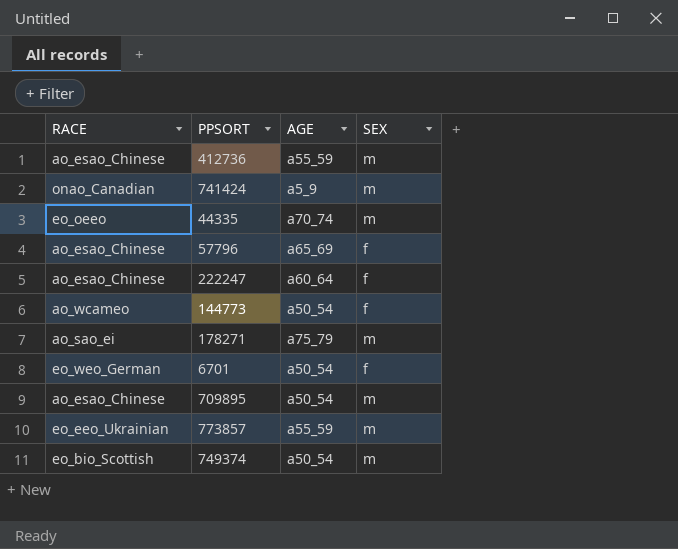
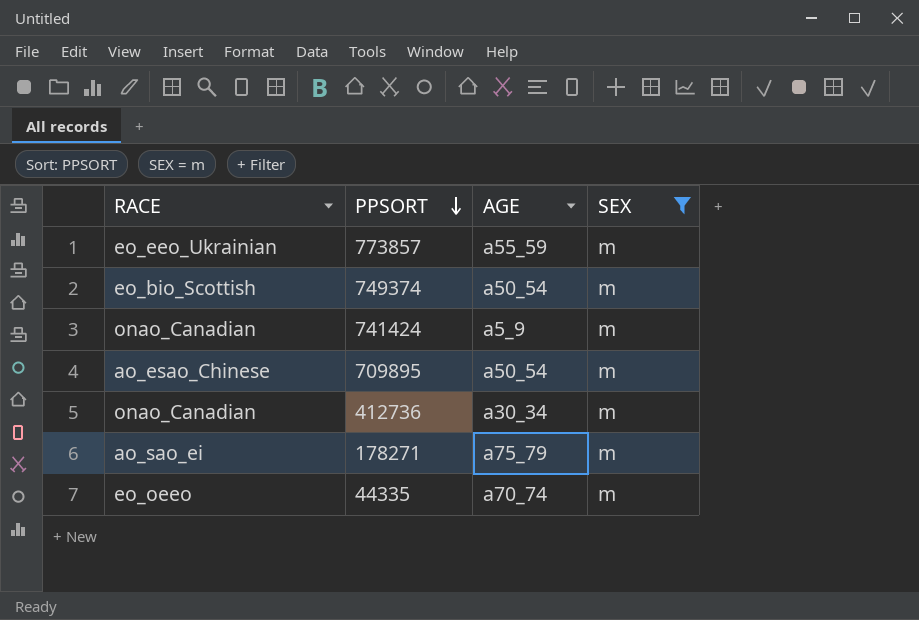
filter: none -> SEX = m
row order: none -> PPSORT descending
412736 | RACE: ao_esao_Chinese -> onao_Canadian
412736 | AGE: a55_59 -> a30_34

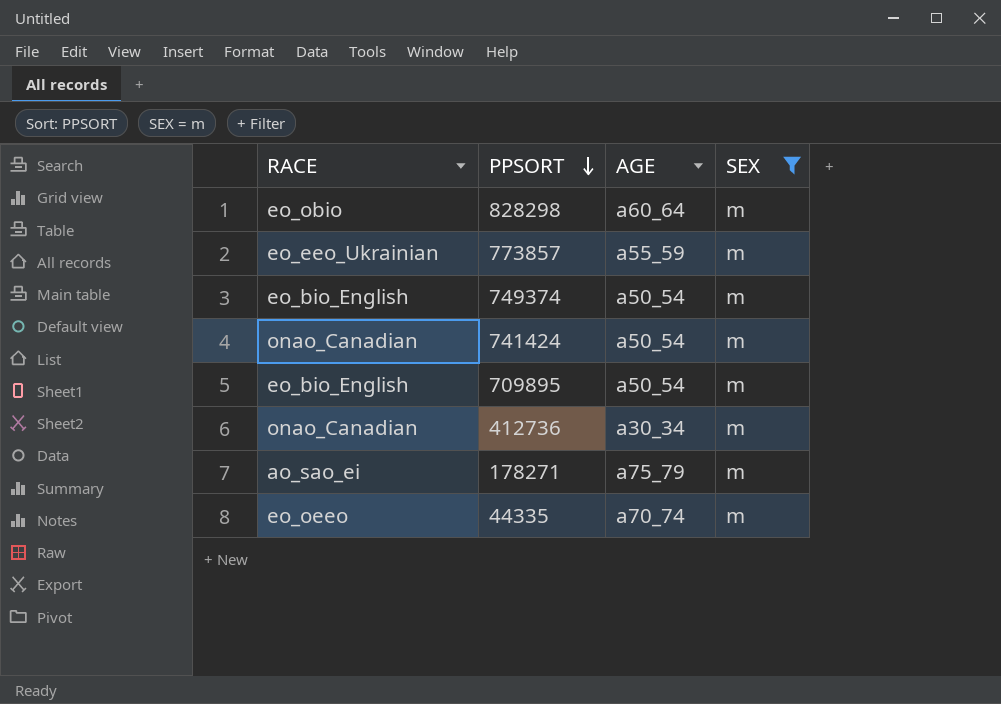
row 828298: none -> eo_obio | a60_64 | m
749374 | RACE: eo_bio_Scottish -> eo_bio_English
741424 | AGE: a5_9 -> a50_54
709895 | RACE: ao_esao_Chinese -> eo_bio_English

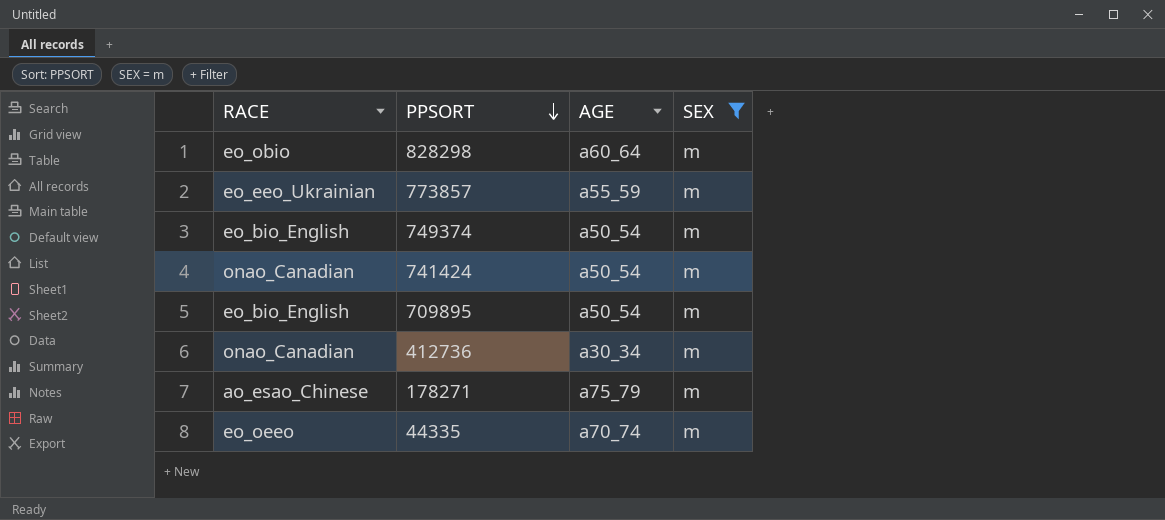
178271 | RACE: ao_sao_ei -> ao_esao_Chinese

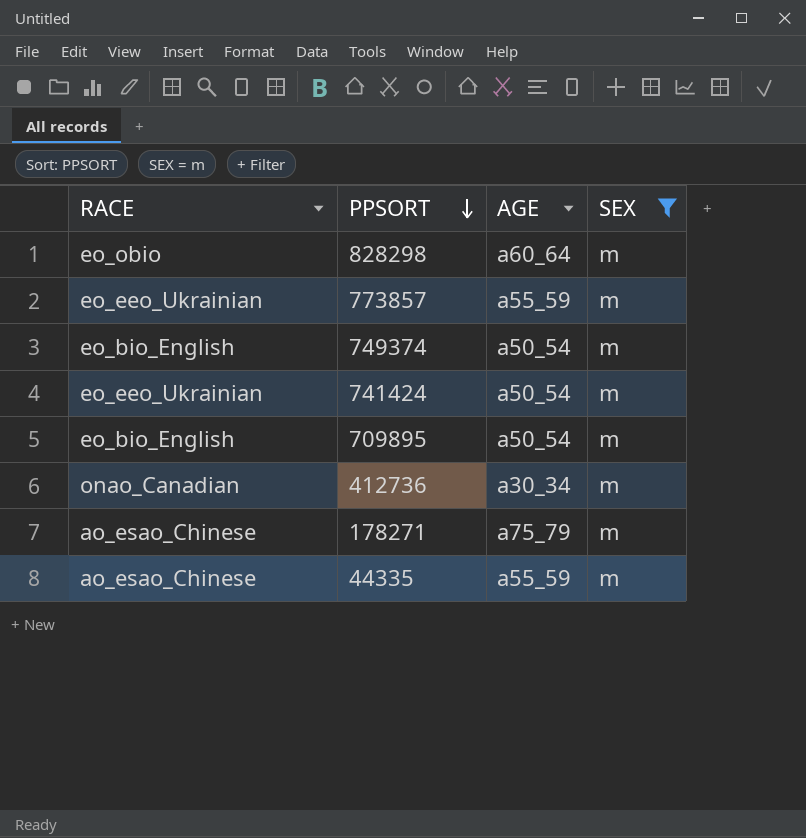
741424 | RACE: onao_Canadian -> eo_eeo_Ukrainian
44335 | RACE: eo_oeeo -> ao_esao_Chinese
44335 | AGE: a70_74 -> a55_59

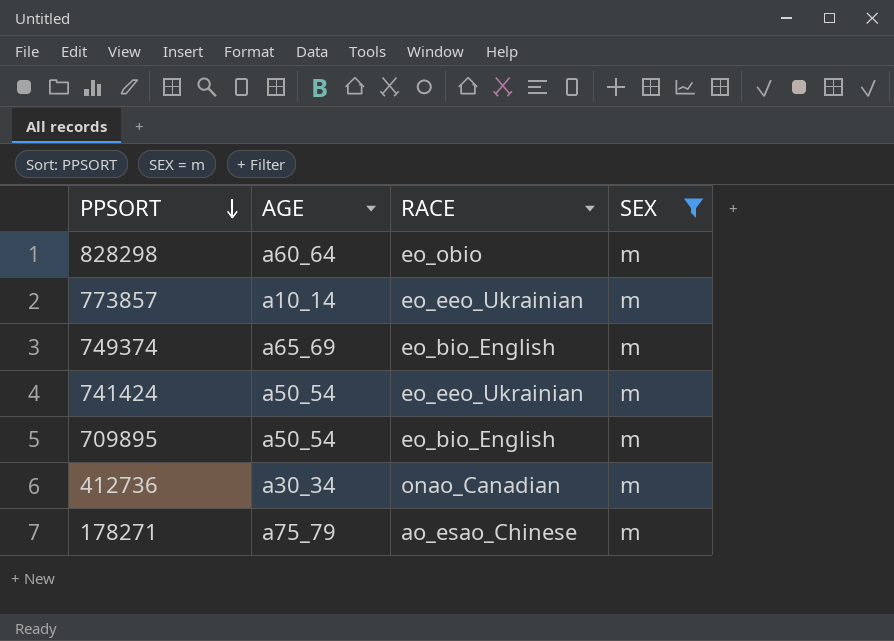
column RACE | position: 1 -> 3
row 44335: ao_esao_Chinese | a55_59 | m -> none
773857 | AGE: a55_59 -> a10_14
749374 | AGE: a50_54 -> a65_69

